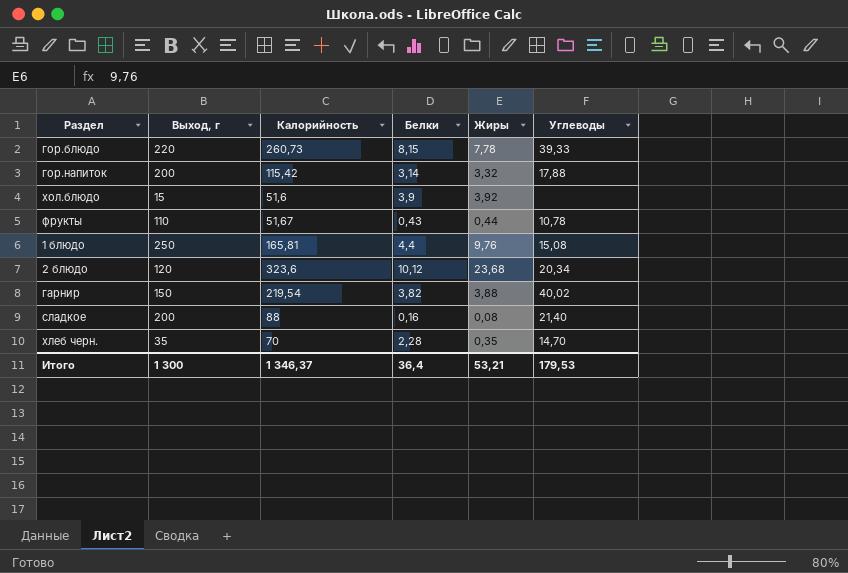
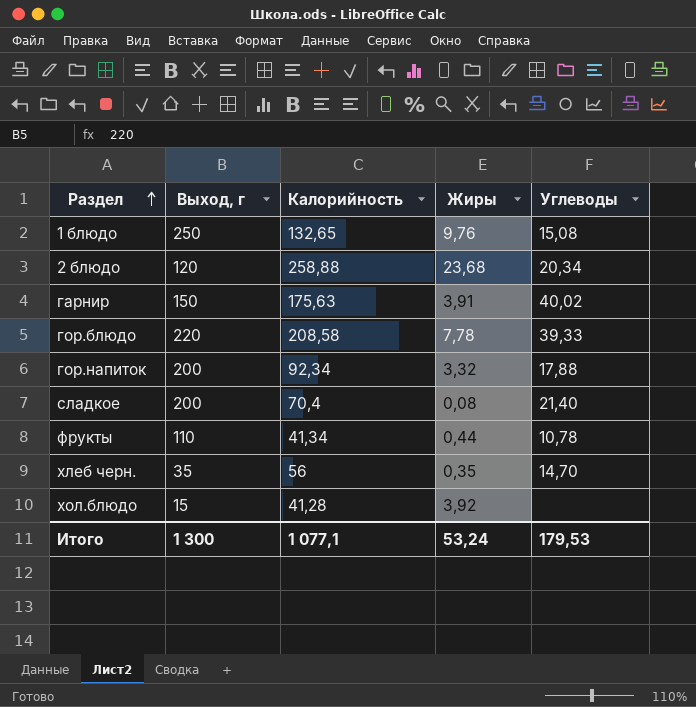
row order: none -> Раздел ascending
column Белки | position: 4 -> none
1 блюдо | Калорийность: 165,81 -> 132,65
2 блюдо | Калорийность: 323,6 -> 258,88
гарнир | Калорийность: 219,54 -> 175,63
гарнир | Жиры: 3,88 -> 3,91
гор.блюдо | Калорийность: 260,73 -> 208,58
гор.напиток | Калорийность: 115,42 -> 92,34
сладкое | Калорийность: 88 -> 70,4
фрукты | Калорийность: 51,67 -> 41,34
хлеб черн. | Калорийность: 70 -> 56
хол.блюдо | Калорийность: 51,6 -> 41,28
Итого | Калорийность: 1 346,37 -> 1 077,1
Итого | Жиры: 53,21 -> 53,24

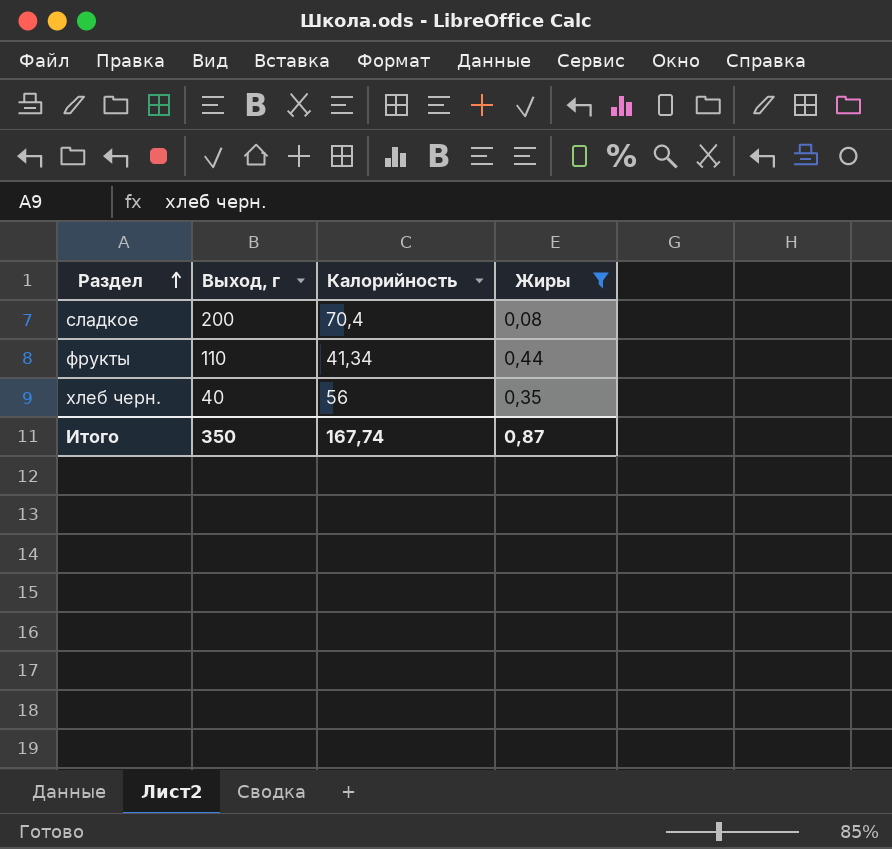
filter: none -> Жиры <= 0,44
column Углеводы | position: 5 -> none
хлеб черн. | Выход, г: 35 -> 40
Итого | Выход, г: 1 300 -> 350
Итого | Калорийность: 1 077,1 -> 167,74
Итого | Жиры: 53,24 -> 0,87

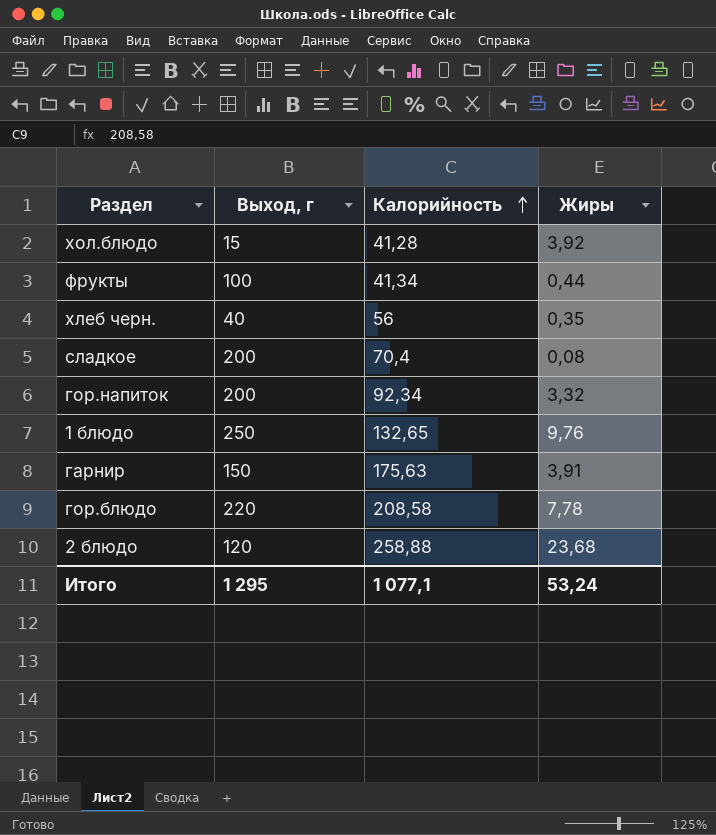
filter: Жиры <= 0,44 -> none
row order: Раздел ascending -> Калорийность ascending
фрукты | Выход, г: 110 -> 100
Итого | Выход, г: 350 -> 1 295
Итого | Калорийность: 167,74 -> 1 077,1
Итого | Жиры: 0,87 -> 53,24

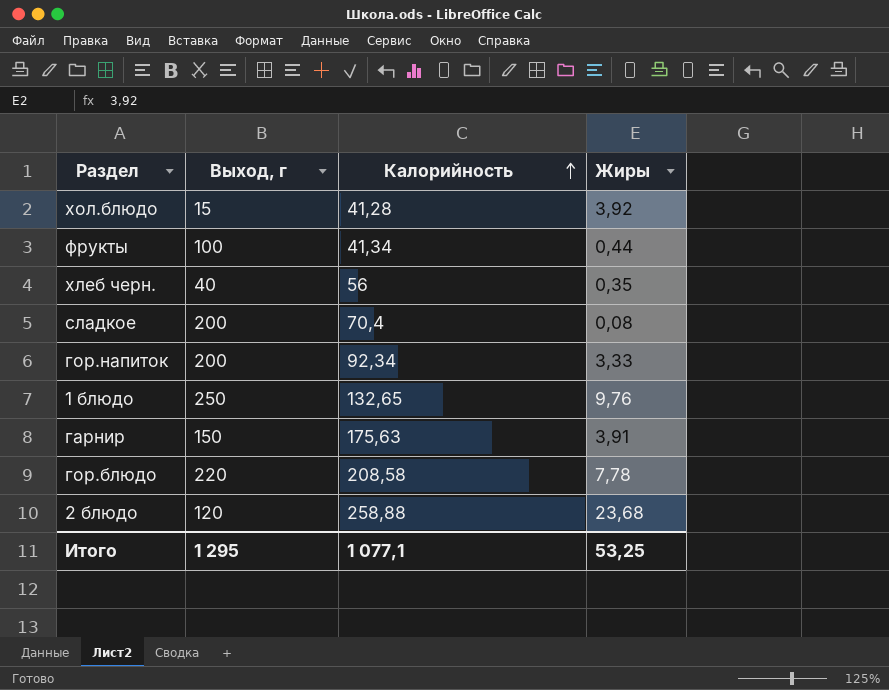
гор.напиток | Жиры: 3,32 -> 3,33
Итого | Жиры: 53,24 -> 53,25

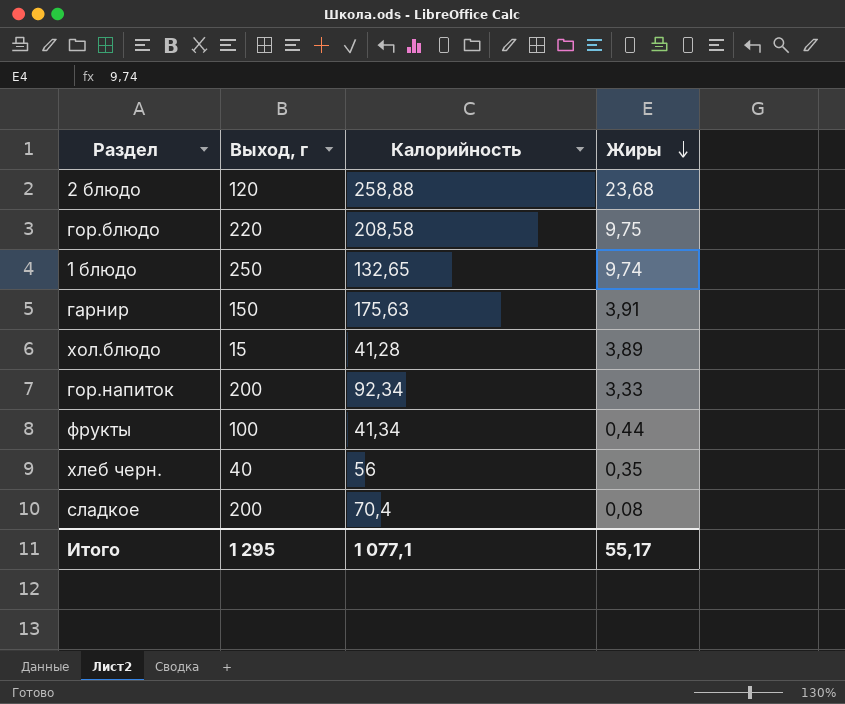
row order: Калорийность ascending -> Жиры descending
гор.блюдо | Жиры: 7,78 -> 9,75
1 блюдо | Жиры: 9,76 -> 9,74
хол.блюдо | Жиры: 3,92 -> 3,89
Итого | Жиры: 53,25 -> 55,17

